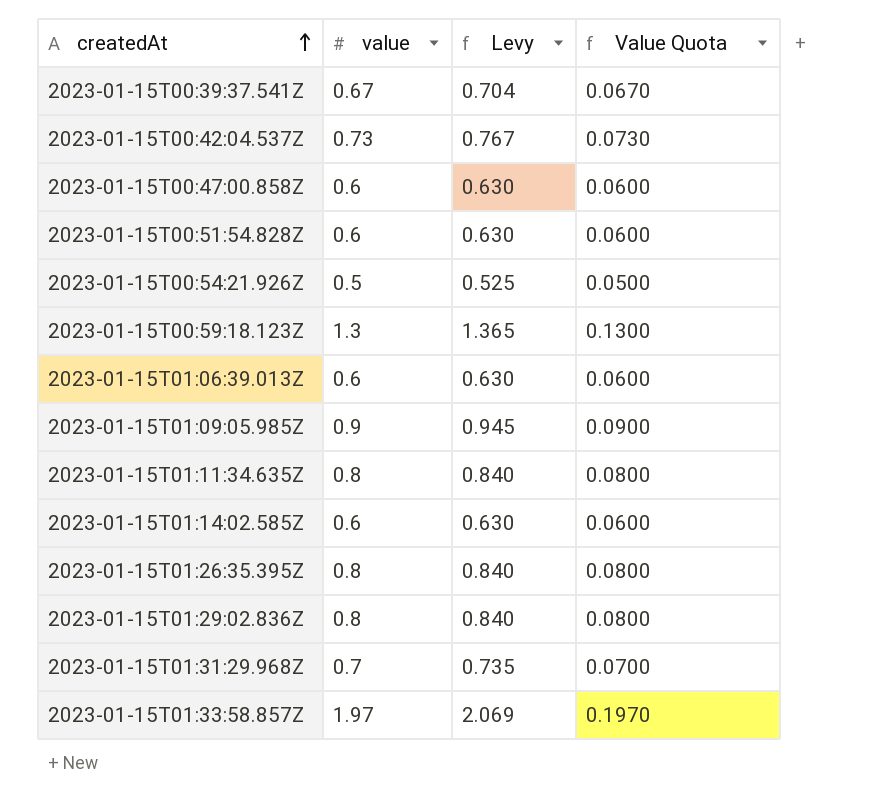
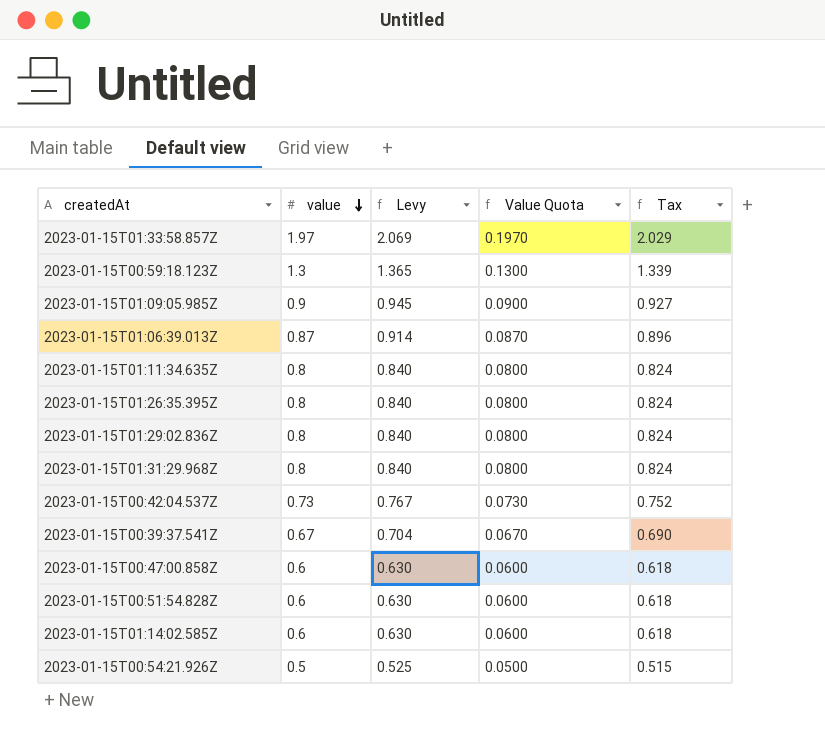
row order: createdAt ascending -> value descending
column Tax | formula: none -> [value] * 1.03
2023-01-15T01:06:39.013Z | value: 0.6 -> 0.87
2023-01-15T01:06:39.013Z | Levy: 0.630 -> 0.914
2023-01-15T01:06:39.013Z | Value Quota: 0.0600 -> 0.0870
2023-01-15T01:31:29.968Z | value: 0.7 -> 0.8
2023-01-15T01:31:29.968Z | Levy: 0.735 -> 0.840
2023-01-15T01:31:29.968Z | Value Quota: 0.0700 -> 0.0800

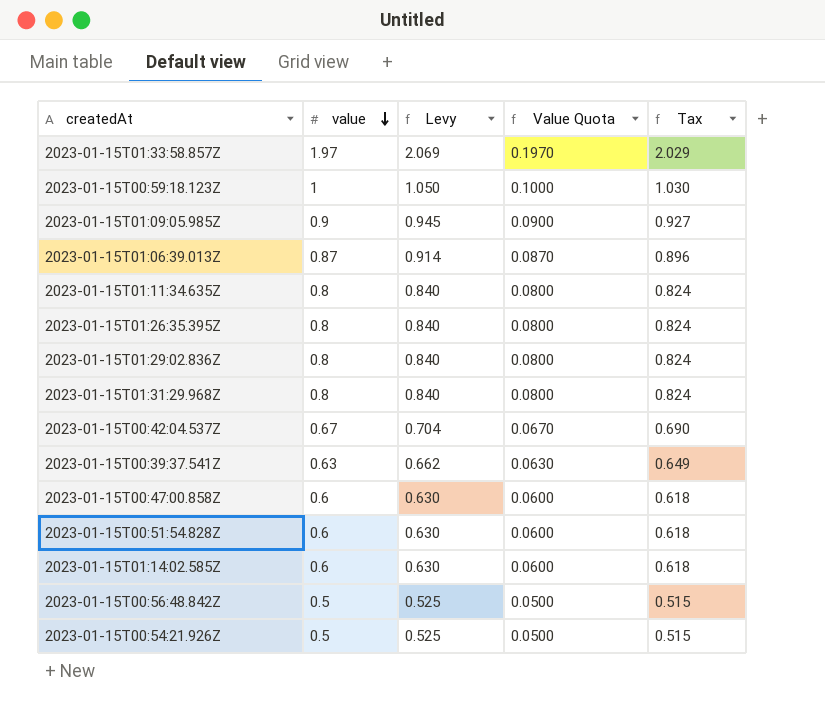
2023-01-15T00:59:18.123Z | value: 1.3 -> 1
2023-01-15T00:59:18.123Z | Levy: 1.365 -> 1.050
2023-01-15T00:59:18.123Z | Value Quota: 0.1300 -> 0.1000
2023-01-15T00:59:18.123Z | Tax: 1.339 -> 1.030
2023-01-15T00:42:04.537Z | value: 0.73 -> 0.67
2023-01-15T00:42:04.537Z | Levy: 0.767 -> 0.704
2023-01-15T00:42:04.537Z | Value Quota: 0.0730 -> 0.0670
2023-01-15T00:42:04.537Z | Tax: 0.752 -> 0.690
2023-01-15T00:39:37.541Z | value: 0.67 -> 0.63
2023-01-15T00:39:37.541Z | Levy: 0.704 -> 0.662
2023-01-15T00:39:37.541Z | Value Quota: 0.0670 -> 0.0630
2023-01-15T00:39:37.541Z | Tax: 0.690 -> 0.649
row 2023-01-15T00:56:48.842Z: none -> 0.5 | 0.525 | 0.0500 | 0.515

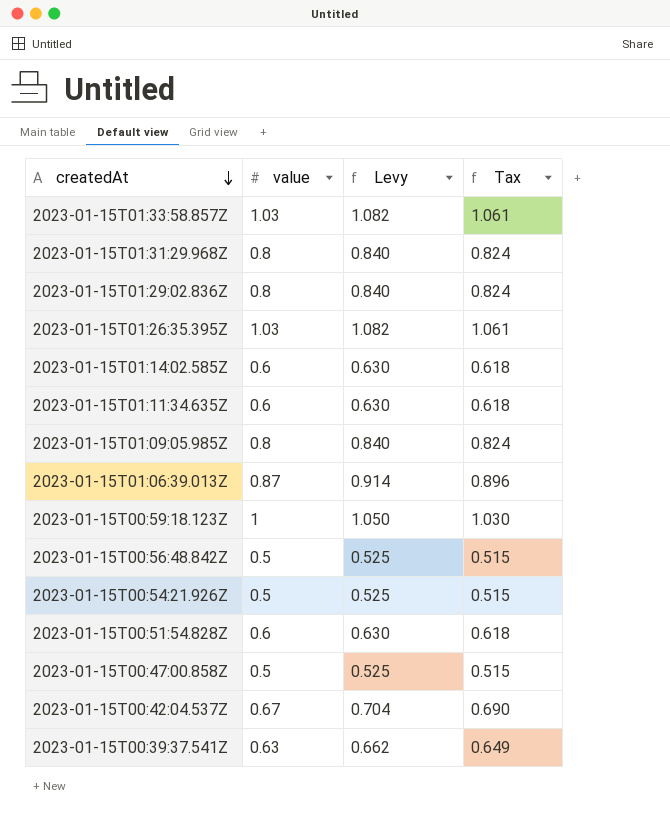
row order: value descending -> createdAt descending
column Value Quota | formula: [value] * 0.1 -> none
2023-01-15T01:33:58.857Z | value: 1.97 -> 1.03
2023-01-15T01:33:58.857Z | Levy: 2.069 -> 1.082
2023-01-15T01:33:58.857Z | Tax: 2.029 -> 1.061
2023-01-15T01:26:35.395Z | value: 0.8 -> 1.03
2023-01-15T01:26:35.395Z | Levy: 0.840 -> 1.082
2023-01-15T01:26:35.395Z | Tax: 0.824 -> 1.061
2023-01-15T01:11:34.635Z | value: 0.8 -> 0.6
2023-01-15T01:11:34.635Z | Levy: 0.840 -> 0.630
2023-01-15T01:11:34.635Z | Tax: 0.824 -> 0.618
2023-01-15T01:09:05.985Z | value: 0.9 -> 0.8
2023-01-15T01:09:05.985Z | Levy: 0.945 -> 0.840
2023-01-15T01:09:05.985Z | Tax: 0.927 -> 0.824
2023-01-15T00:47:00.858Z | value: 0.6 -> 0.5
2023-01-15T00:47:00.858Z | Levy: 0.630 -> 0.525
2023-01-15T00:47:00.858Z | Tax: 0.618 -> 0.515

